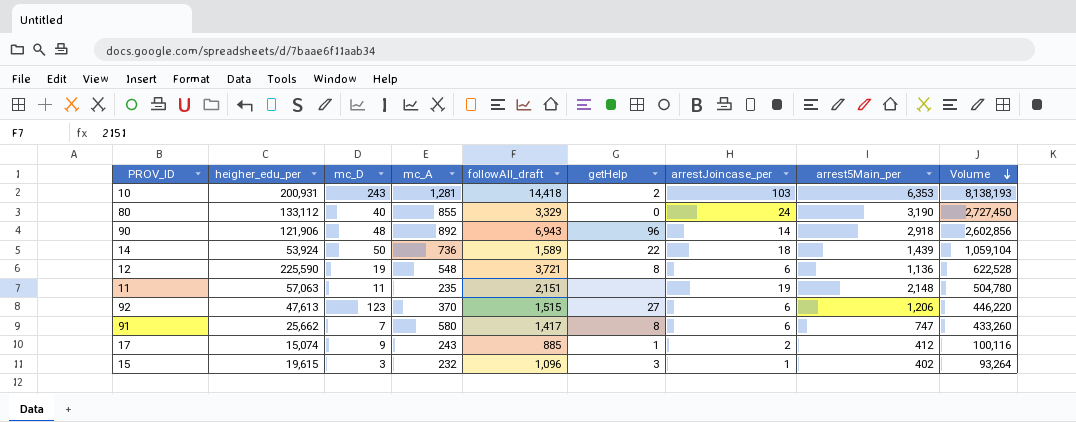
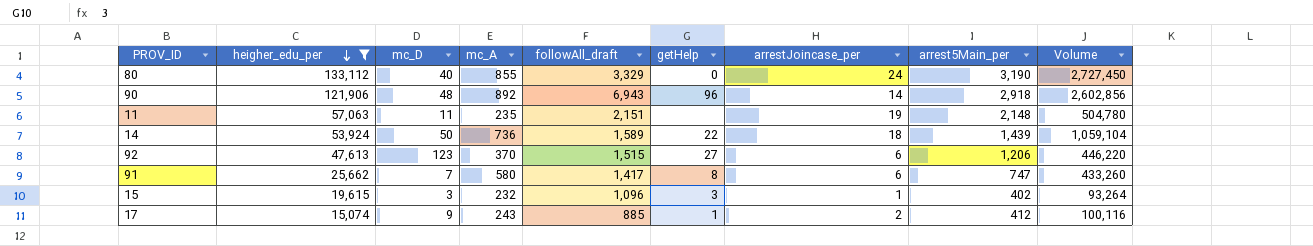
filter: none -> heigher_edu_per <= 133,112
row order: Volume descending -> heigher_edu_per descending

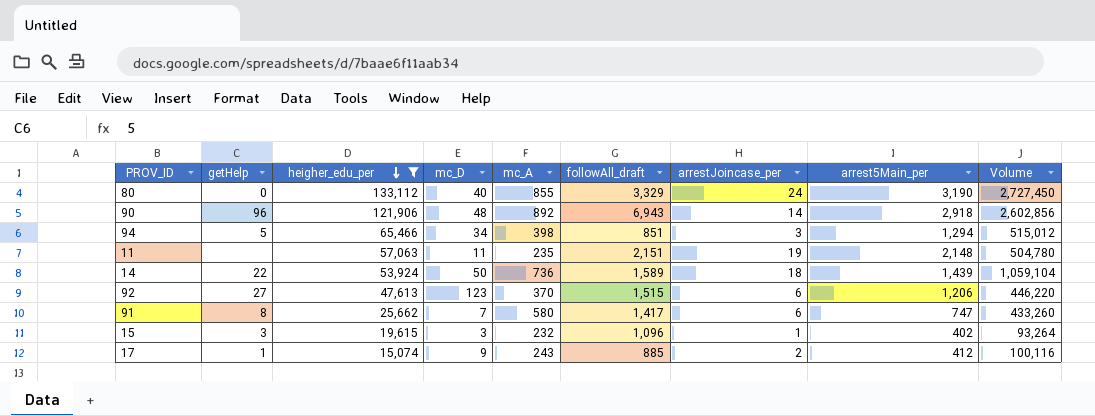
column getHelp | position: 6 -> 2
row 94: none -> 5 | 65,466 | 34 | 398 | 851 | 3 | 1,294 | 515,012

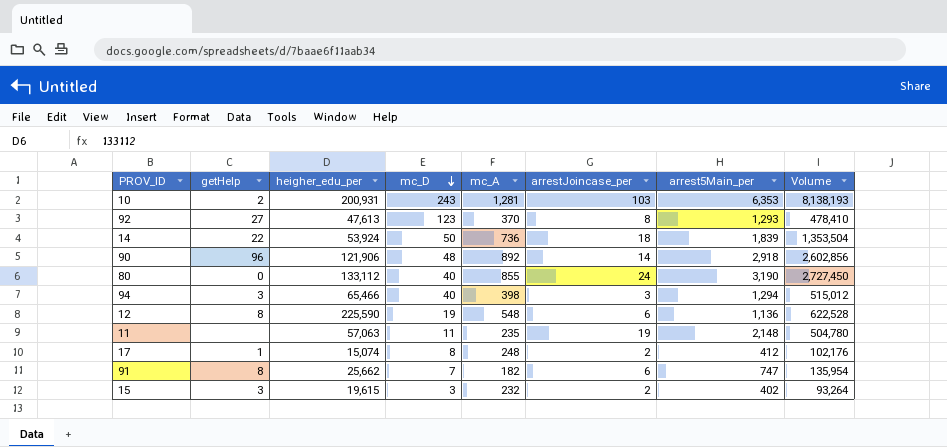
filter: heigher_edu_per <= 133,112 -> none
row order: heigher_edu_per descending -> mc_D descending
column followAll_draft | position: 6 -> none
92 | arrestJoincase_per: 6 -> 8
92 | arrest5Main_per: 1,206 -> 1,293
92 | Volume: 446,220 -> 478,410
14 | arrest5Main_per: 1,439 -> 1,839
14 | Volume: 1,059,104 -> 1,353,504
94 | getHelp: 5 -> 3
94 | mc_D: 34 -> 40
17 | mc_D: 9 -> 8
17 | mc_A: 243 -> 248
17 | Volume: 100,116 -> 102,176
91 | mc_A: 580 -> 182
91 | Volume: 433,260 -> 135,954
15 | arrestJoincase_per: 1 -> 2

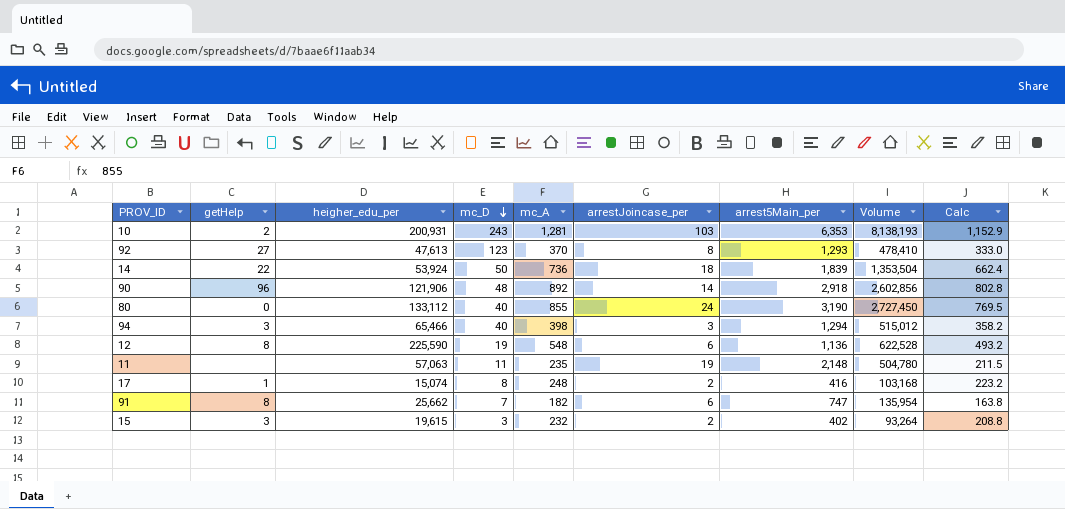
column Calc | formula: none -> [mc_A] * 0.9
17 | arrest5Main_per: 412 -> 416
17 | Volume: 102,176 -> 103,168

